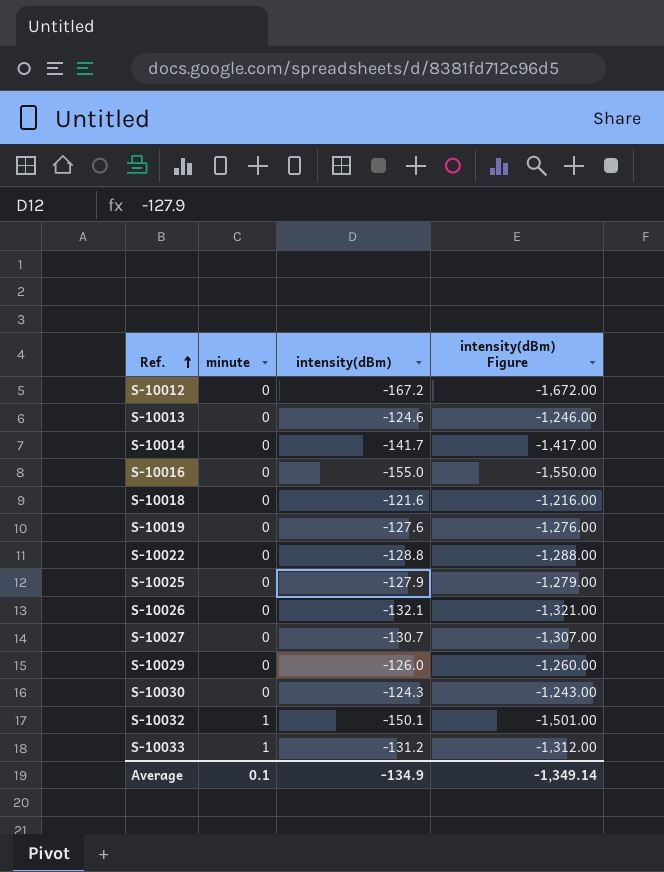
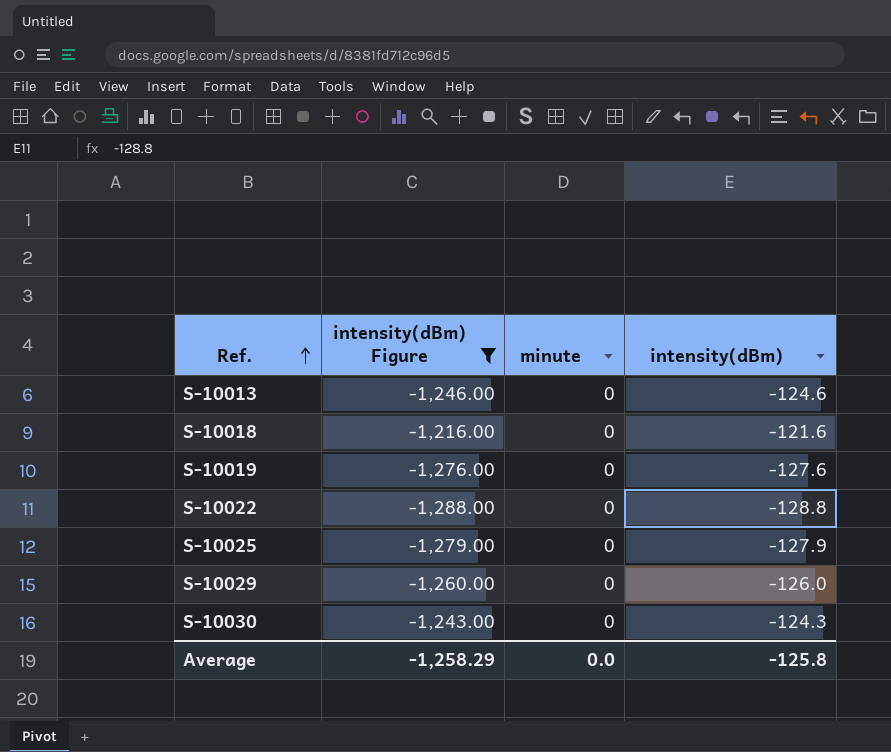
filter: none -> intensity(dBm) Figure >= -1,288.00
column intensity(dBm) Figure | position: 4 -> 2
Average | intensity(dBm) Figure: -1,349.14 -> -1,258.29
Average | minute: 0.1 -> 0.0
Average | intensity(dBm): -134.9 -> -125.8

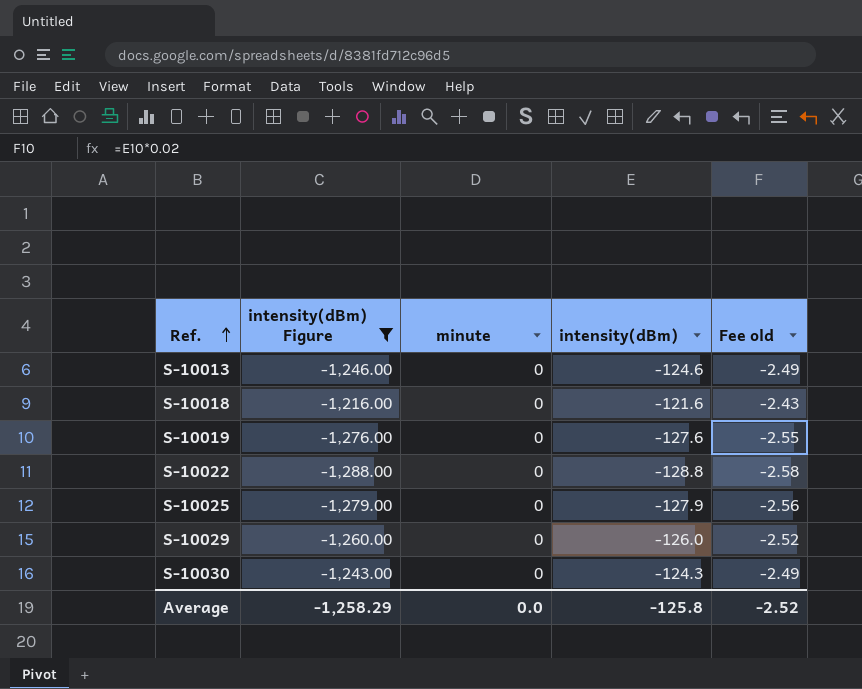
column Fee old | formula: none -> [intensity(dBm)] * 0.02

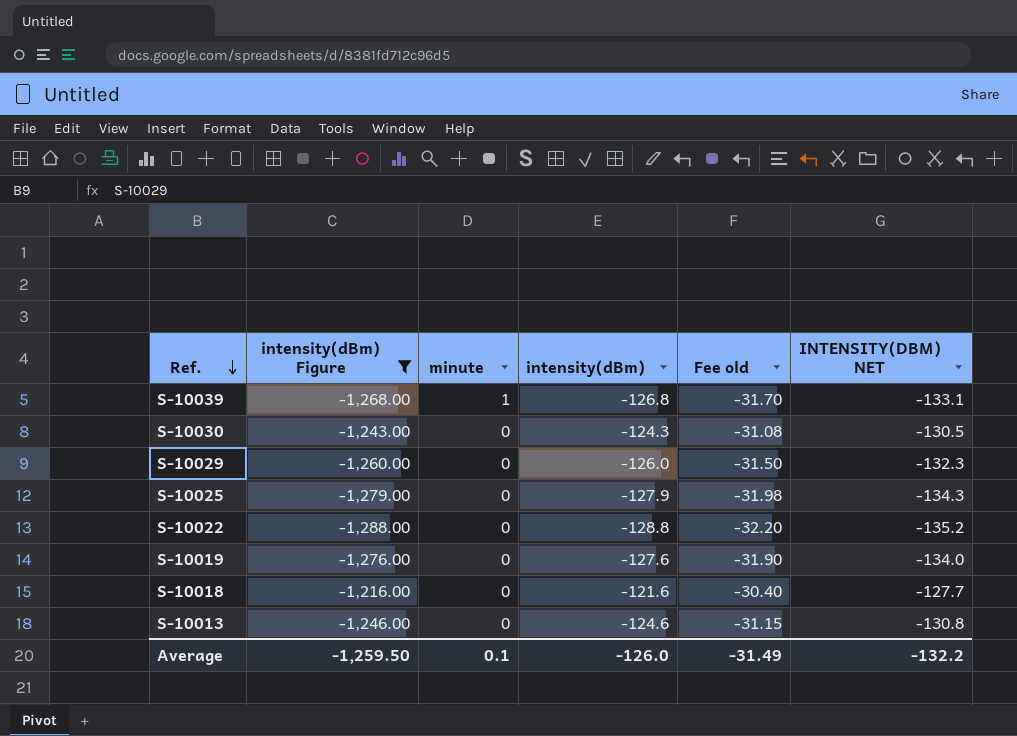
row order: Ref. ascending -> Ref. descending
column Fee old | formula: [intensity(dBm)] * 0.02 -> [intensity(dBm)] * 0.25
column INTENSITY(DBM) NET | formula: none -> [intensity(dBm)] * 1.05
row S-10039: none -> -1,268.00 | 1 | -126.8 | -31.70 | -133.1
Average | intensity(dBm) Figure: -1,258.29 -> -1,259.50
Average | minute: 0.0 -> 0.1
Average | intensity(dBm): -125.8 -> -126.0
Average | Fee old: -2.52 -> -31.49

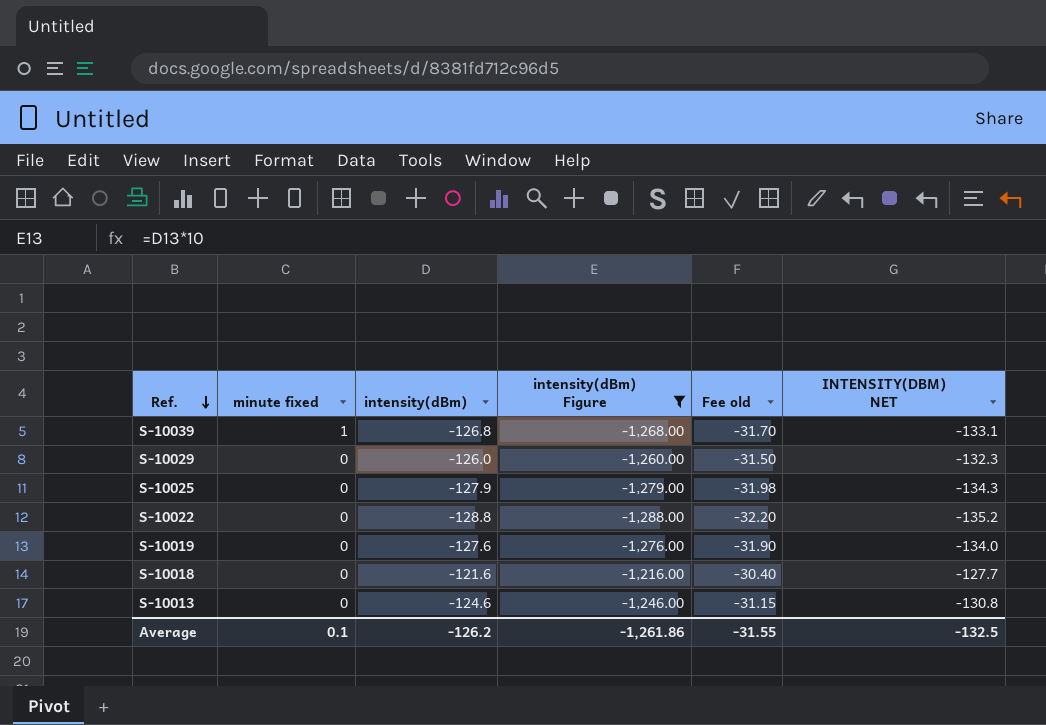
column name: minute -> minute fixed
column intensity(dBm) Figure | position: 2 -> 4
row S-10030: -1,243.00 | 0 | -124.3 | -31.08 | -130.5 -> none
Average | intensity(dBm): -126.0 -> -126.2
Average | intensity(dBm) Figure: -1,259.50 -> -1,261.86
Average | Fee old: -31.49 -> -31.55
Average | INTENSITY(DBM) NET: -132.2 -> -132.5

